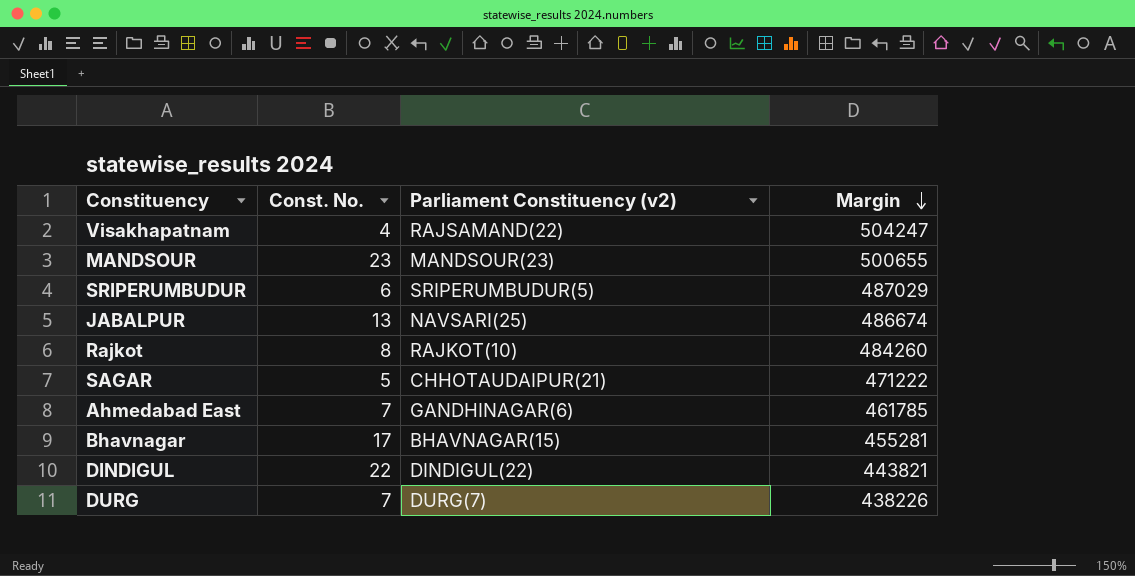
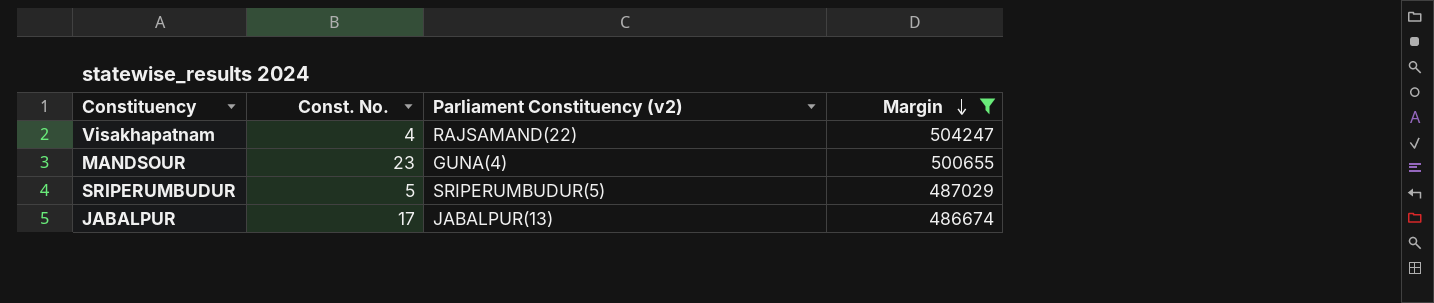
filter: none -> Margin >= 486674
MANDSOUR | Parliament Constituency (v2): MANDSOUR(23) -> GUNA(4)
SRIPERUMBUDUR | Const. No.: 6 -> 5
JABALPUR | Const. No.: 13 -> 17
JABALPUR | Parliament Constituency (v2): NAVSARI(25) -> JABALPUR(13)

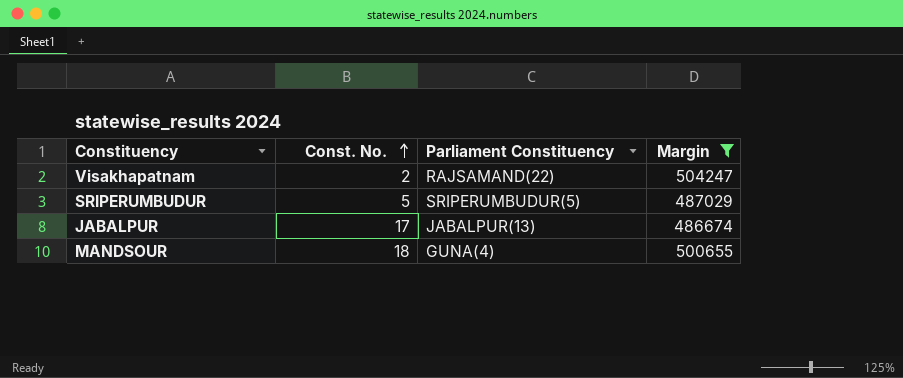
row order: Margin descending -> Const. No. ascending
column name: Parliament Constituency (v2) -> Parliament Constituency
Visakhapatnam | Const. No.: 4 -> 2
MANDSOUR | Const. No.: 23 -> 18

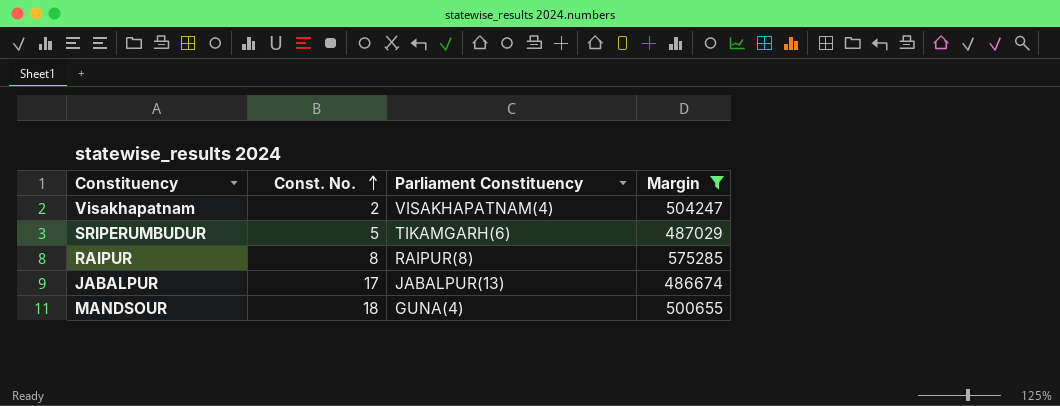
Visakhapatnam | Parliament Constituency: RAJSAMAND(22) -> VISAKHAPATNAM(4)
SRIPERUMBUDUR | Parliament Constituency: SRIPERUMBUDUR(5) -> TIKAMGARH(6)
row RAIPUR: none -> 8 | RAIPUR(8) | 575285

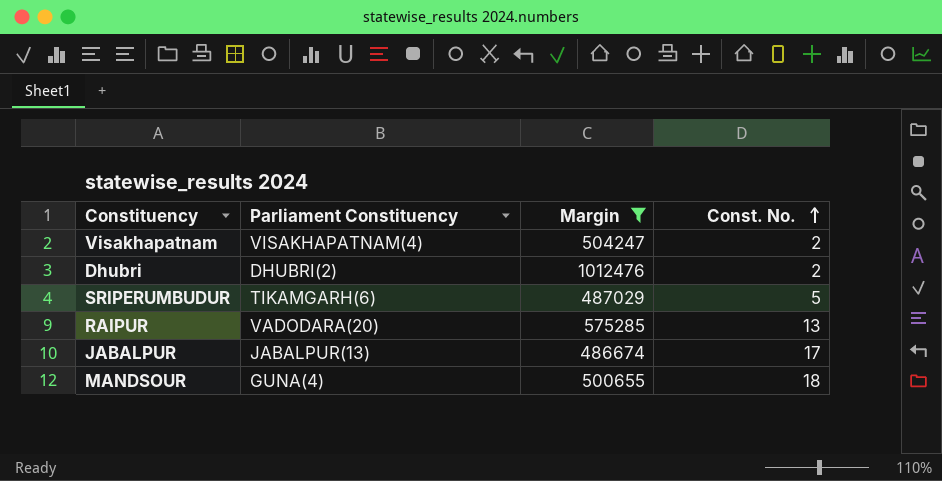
column Const. No. | position: 2 -> 4
row Dhubri: none -> DHUBRI(2) | 1012476 | 2
RAIPUR | Parliament Constituency: RAIPUR(8) -> VADODARA(20)
RAIPUR | Const. No.: 8 -> 13

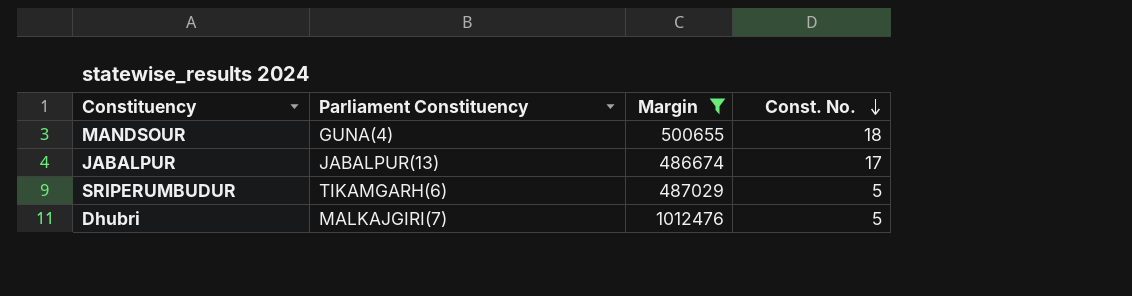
row order: Const. No. ascending -> Const. No. descending
row Visakhapatnam: VISAKHAPATNAM(4) | 504247 | 2 -> none
row RAIPUR: VADODARA(20) | 575285 | 13 -> none
Dhubri | Parliament Constituency: DHUBRI(2) -> MALKAJGIRI(7)
Dhubri | Const. No.: 2 -> 5

